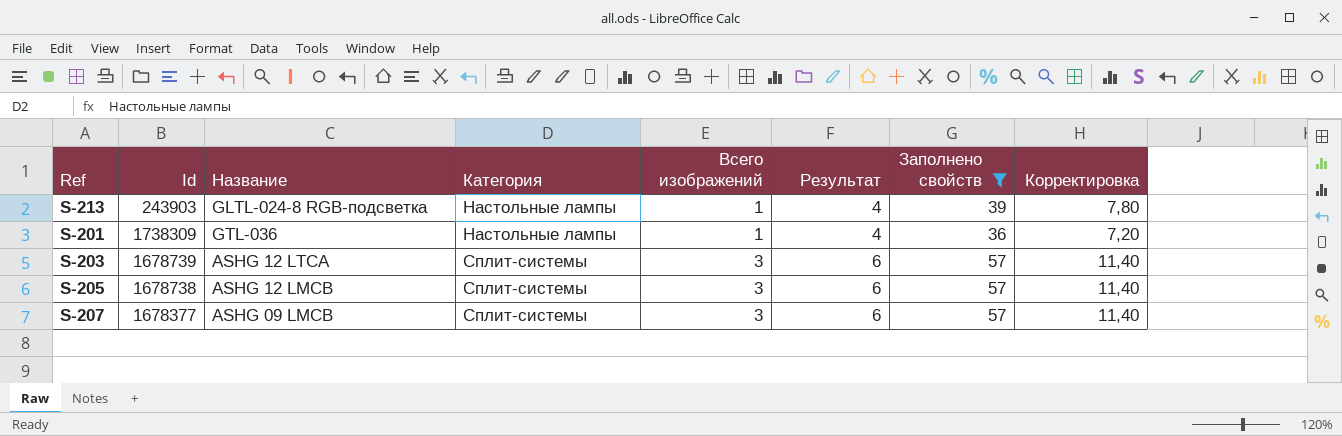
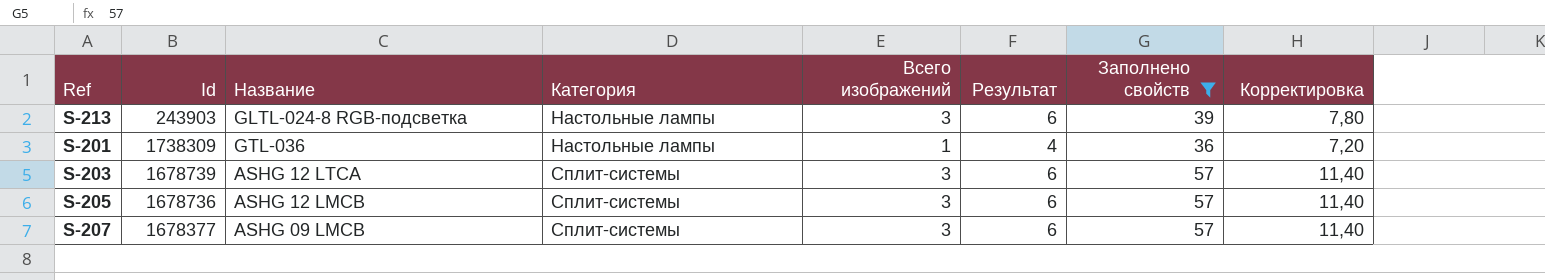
S-213 | Всего изображений: 1 -> 3
S-213 | Результат: 4 -> 6
S-205 | Id: 1678738 -> 1678736

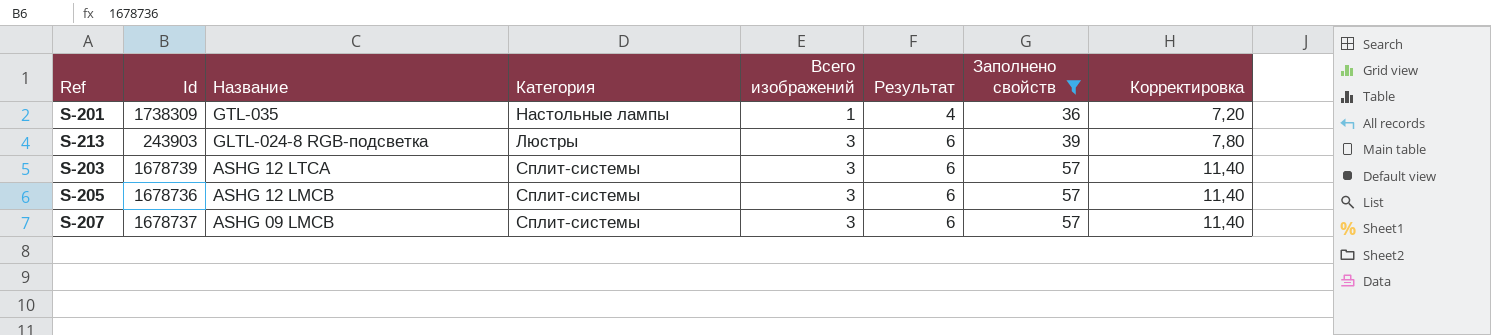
row order: Категория ascending -> Название descending
S-201 | Название: GTL-036 -> GTL-035
S-213 | Категория: Настольные лампы -> Люстры
S-207 | Id: 1678377 -> 1678737

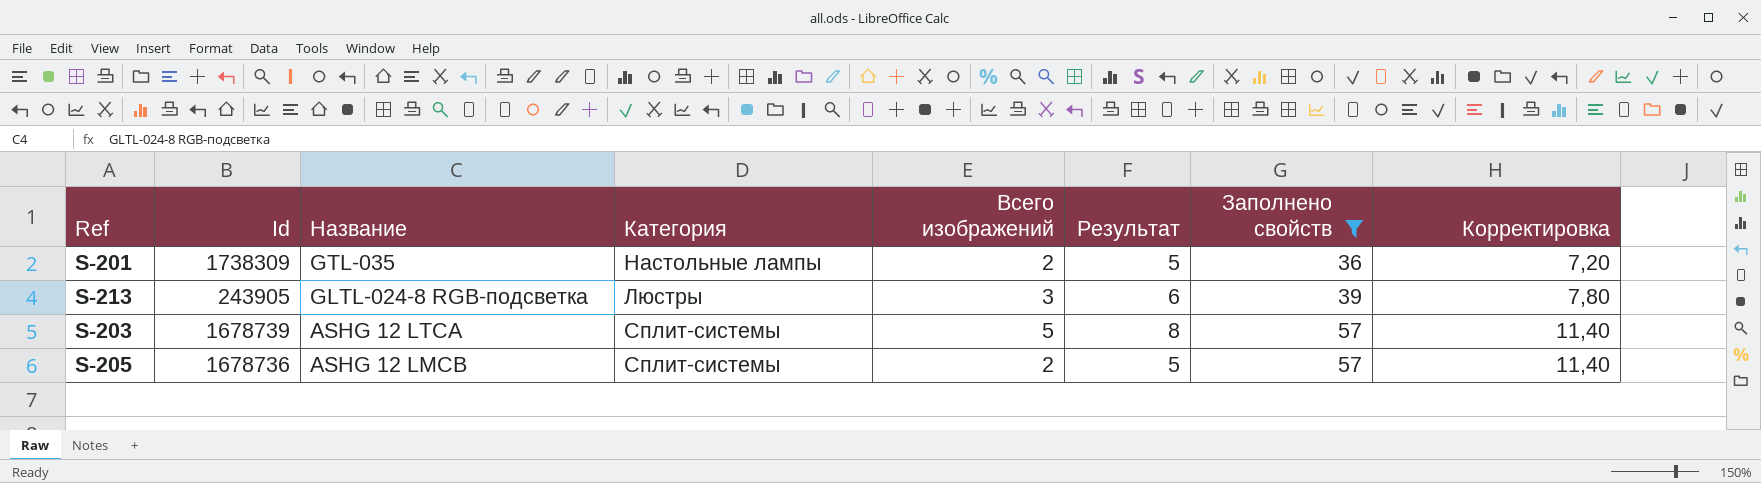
row S-207: 1678737 | ASHG 09 LMCB | Сплит-системы | 3 | 6 | 57 | 11,40 -> none
S-201 | Всего изображений: 1 -> 2
S-201 | Результат: 4 -> 5
S-213 | Id: 243903 -> 243905
S-203 | Всего изображений: 3 -> 5
S-203 | Результат: 6 -> 8
S-205 | Всего изображений: 3 -> 2
S-205 | Результат: 6 -> 5

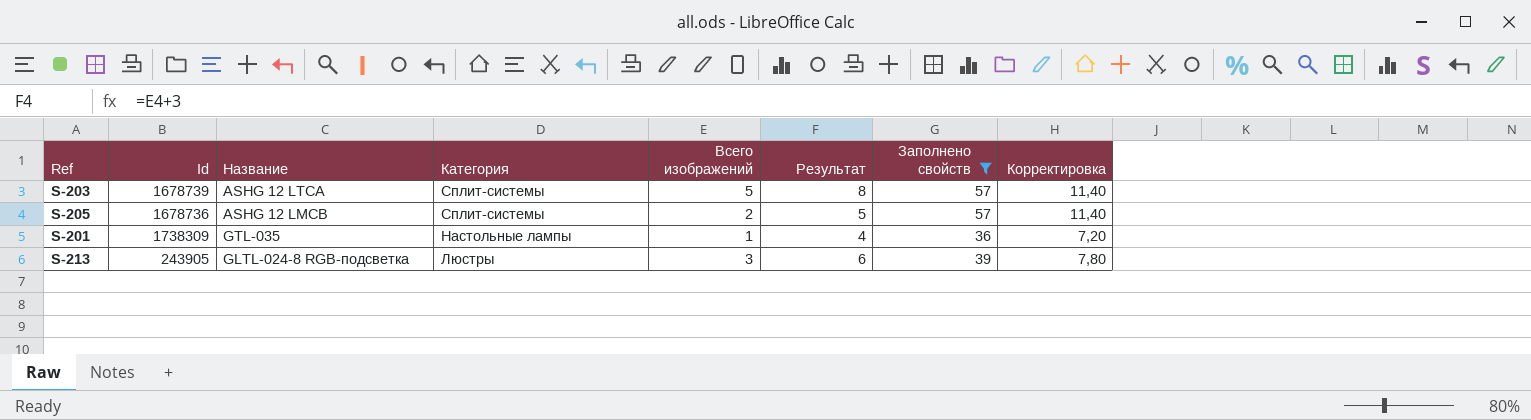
row order: Название descending -> Категория descending
S-201 | Всего изображений: 2 -> 1
S-201 | Результат: 5 -> 4

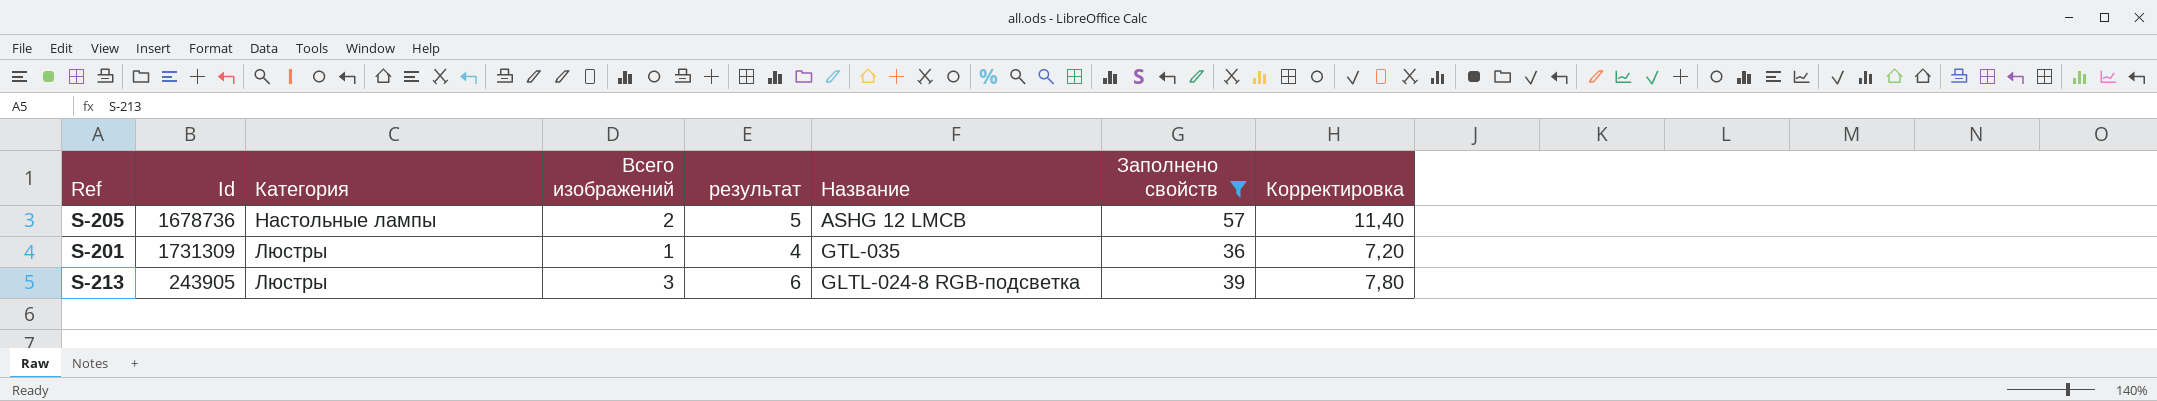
column name: Результат -> результат
column Название | position: 3 -> 6
row S-203: 1678739 | ASHG 12 LTCA | Сплит-системы | 5 | 8 | 57 | 11,40 -> none
S-205 | Категория: Сплит-системы -> Настольные лампы
S-201 | Id: 1738309 -> 1731309
S-201 | Категория: Настольные лампы -> Люстры

